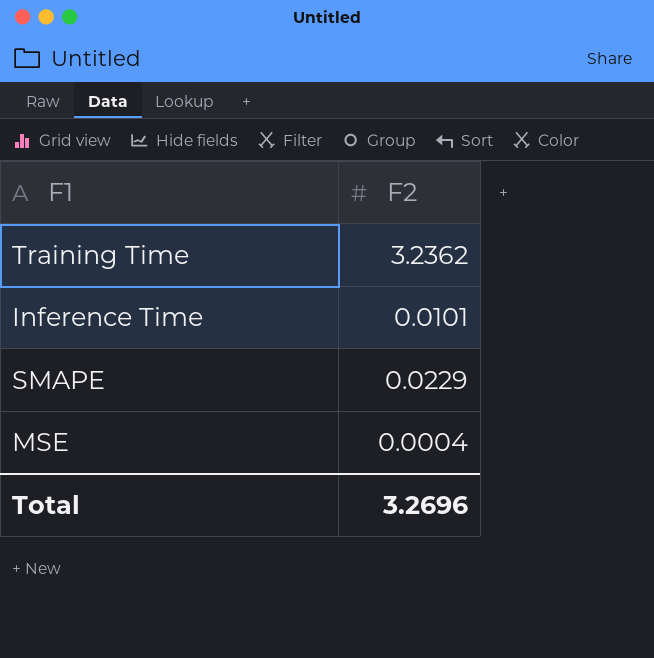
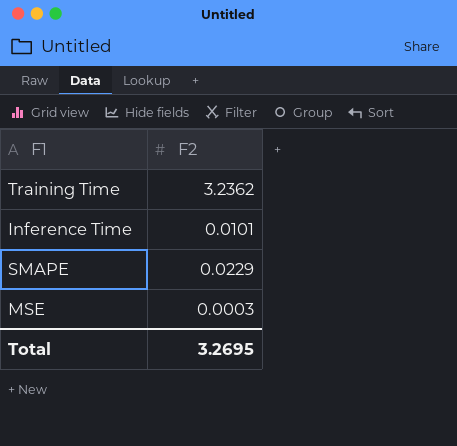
MSE | F2: 0.0004 -> 0.0003
Total | F2: 3.2696 -> 3.2695

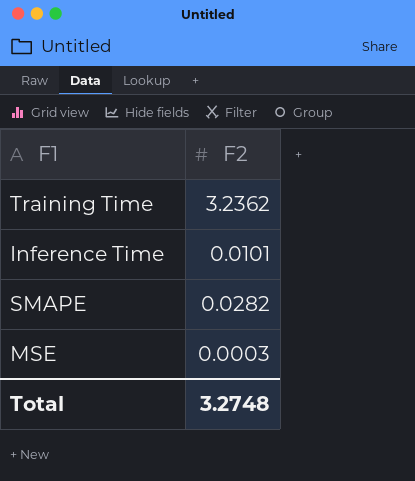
SMAPE | F2: 0.0229 -> 0.0282
Total | F2: 3.2695 -> 3.2748

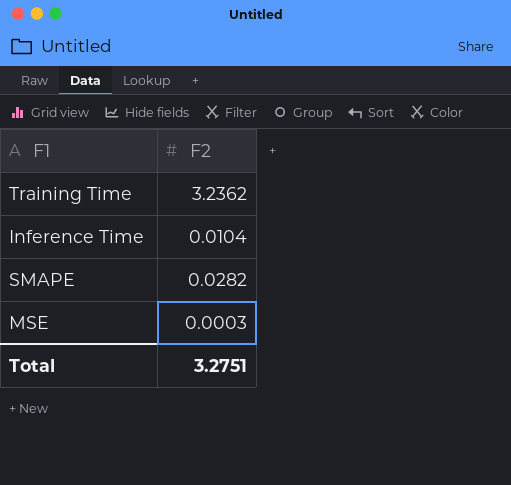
Inference Time | F2: 0.0101 -> 0.0104
Total | F2: 3.2748 -> 3.2751

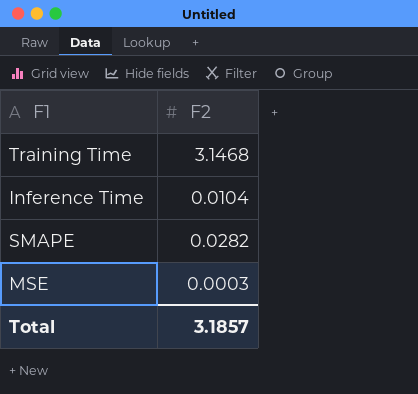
Training Time | F2: 3.2362 -> 3.1468
Total | F2: 3.2751 -> 3.1857

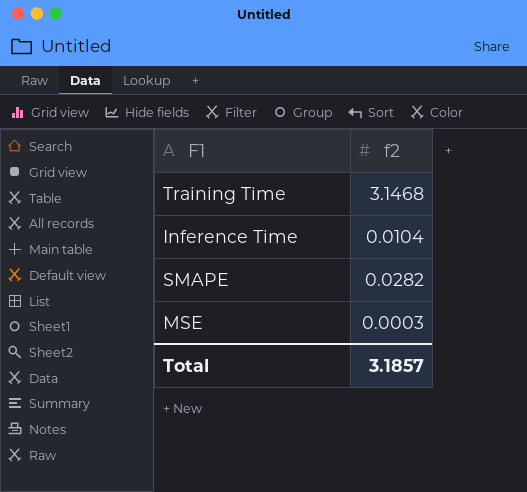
column name: F2 -> f2

